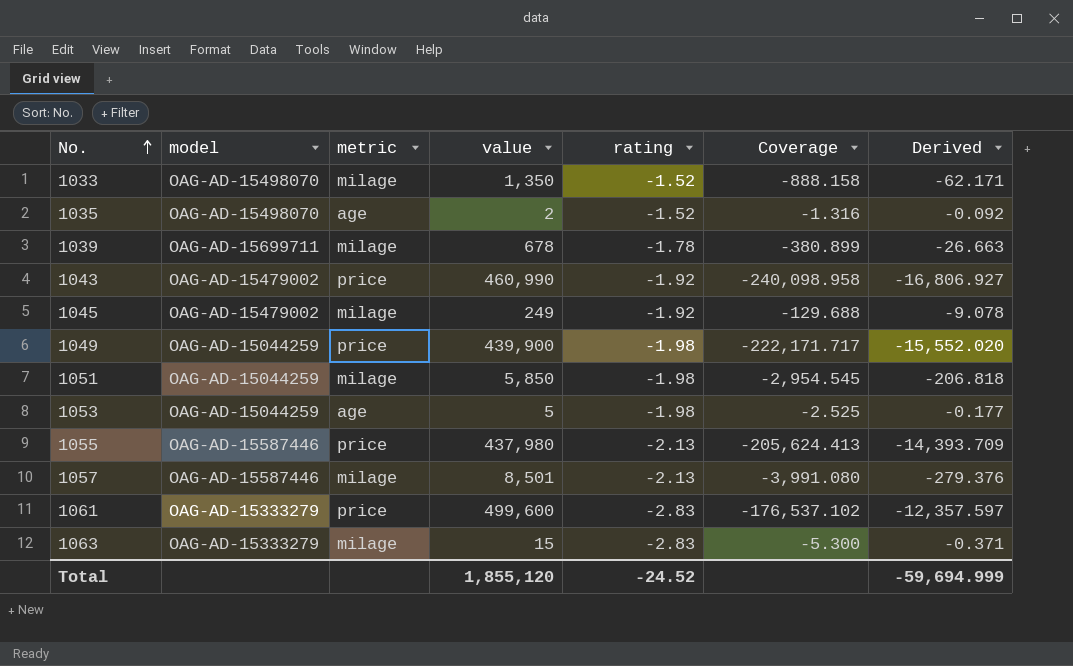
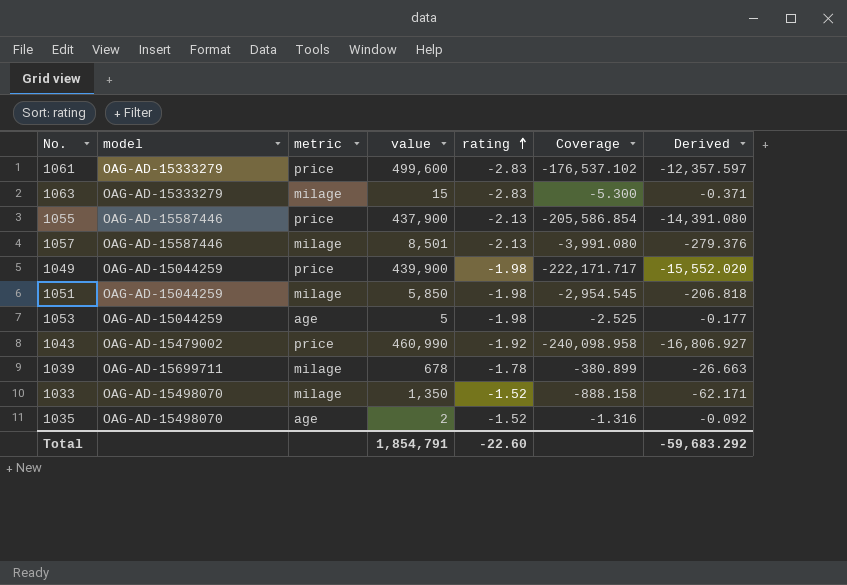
row order: No. ascending -> rating ascending
row 1045: OAG-AD-15479002 | milage | 249 | -1.92 | -129.688 | -9.078 -> none
1055 | value: 437,980 -> 437,900
1055 | Coverage: -205,624.413 -> -205,586.854
1055 | Derived: -14,393.709 -> -14,391.080
Total | value: 1,855,120 -> 1,854,791
Total | rating: -24.52 -> -22.60
Total | Derived: -59,694.999 -> -59,683.292

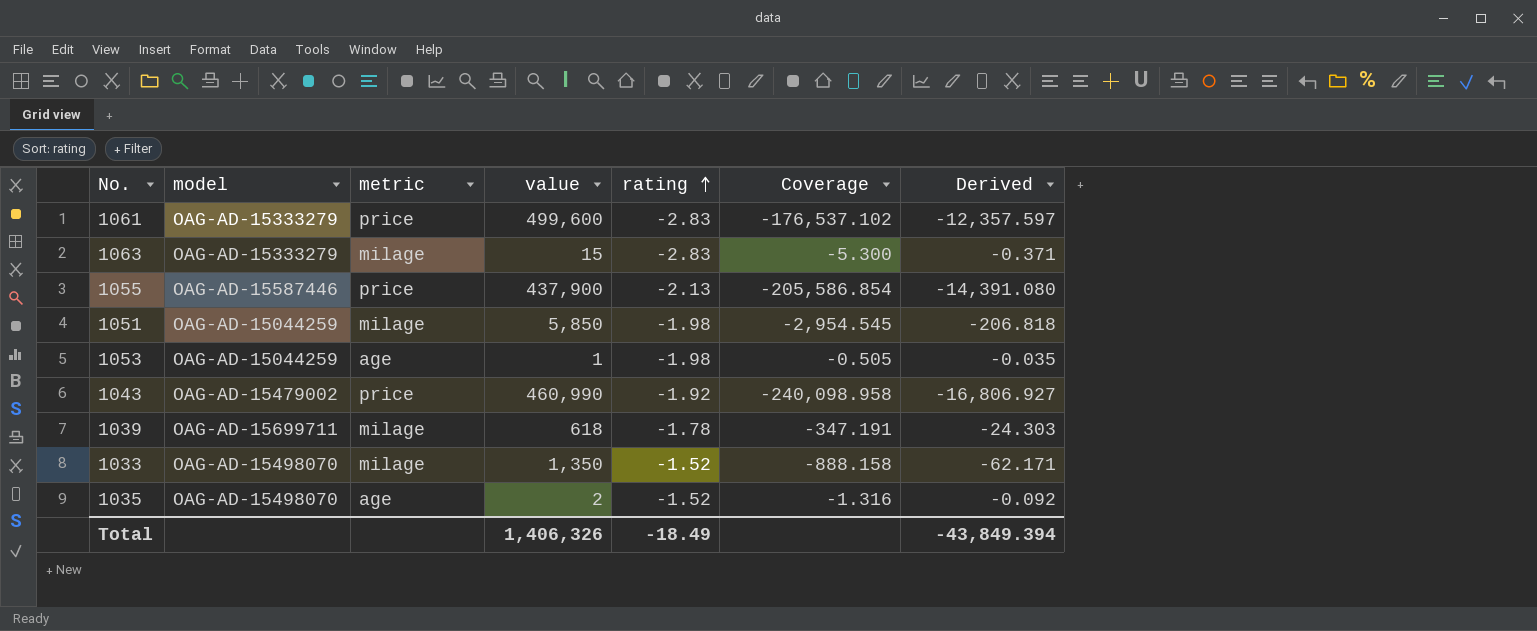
row 1057: OAG-AD-15587446 | milage | 8,501 | -2.13 | -3,991.080 | -279.376 -> none
row 1049: OAG-AD-15044259 | price | 439,900 | -1.98 | -222,171.717 | -15,552.020 -> none
1053 | value: 5 -> 1
1053 | Coverage: -2.525 -> -0.505
1053 | Derived: -0.177 -> -0.035
1039 | value: 678 -> 618
1039 | Coverage: -380.899 -> -347.191
1039 | Derived: -26.663 -> -24.303
Total | value: 1,854,791 -> 1,406,326
Total | rating: -22.60 -> -18.49
Total | Derived: -59,683.292 -> -43,849.394

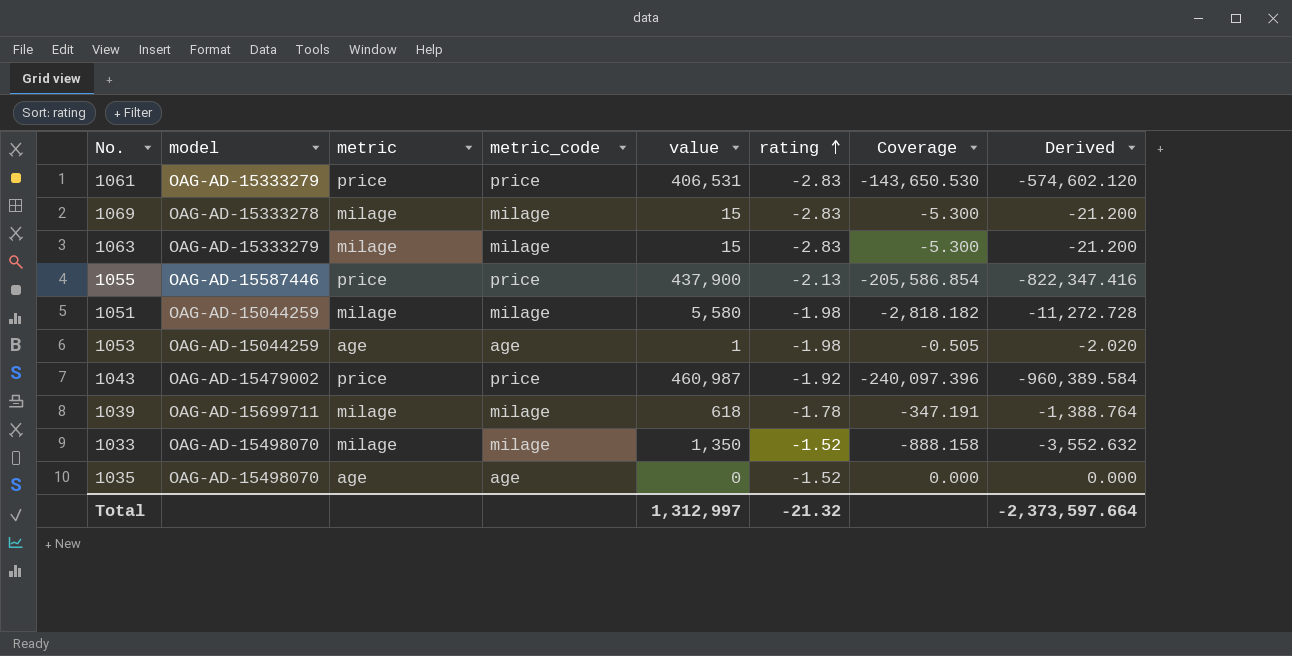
column metric_code | position: none -> 4
column Derived | formula: [Coverage] * 0.07 -> [Coverage] * 4
1061 | value: 499,600 -> 406,531
1061 | Coverage: -176,537.102 -> -143,650.530
row 1069: none -> OAG-AD-15333278 | milage | milage | 15 | -2.83 | -5.300 | -21.200
1051 | value: 5,850 -> 5,580
1051 | Coverage: -2,954.545 -> -2,818.182
1043 | value: 460,990 -> 460,987
1043 | Coverage: -240,098.958 -> -240,097.396
1035 | value: 2 -> 0
1035 | Coverage: -1.316 -> 0.000
Total | value: 1,406,326 -> 1,312,997
Total | rating: -18.49 -> -21.32
Total | Derived: -43,849.394 -> -2,373,597.664

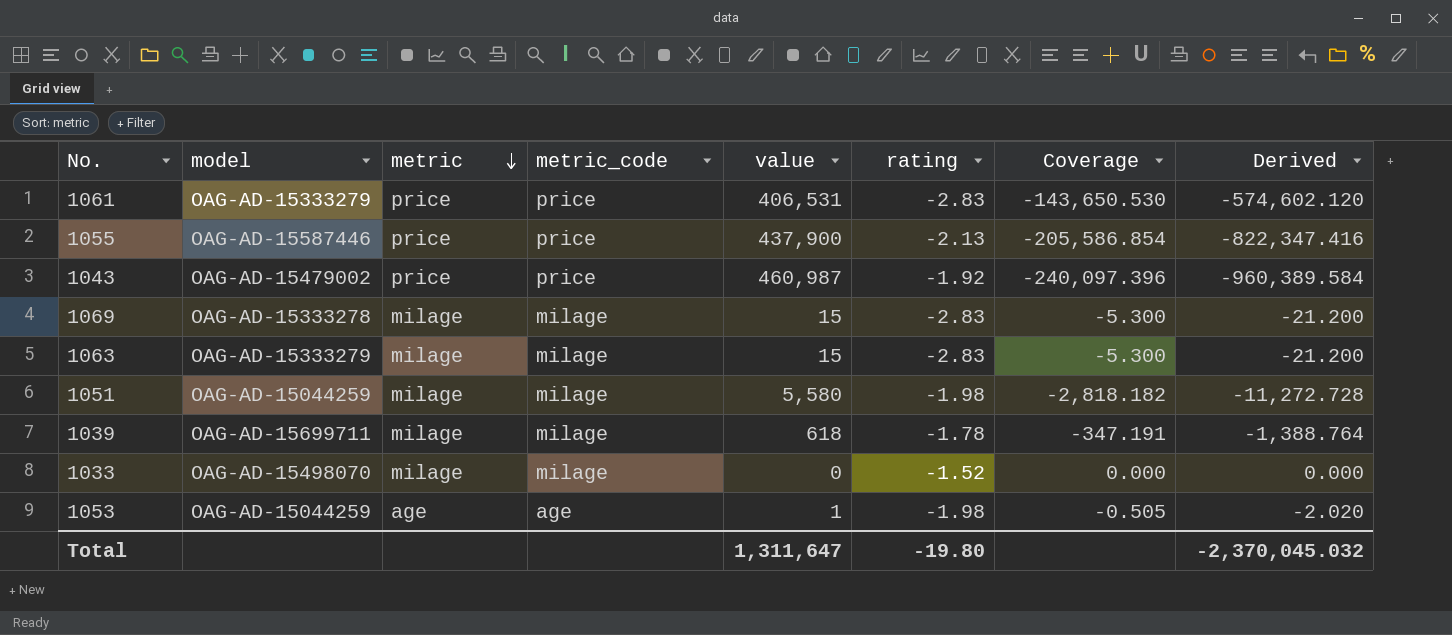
row order: rating ascending -> metric descending
row 1035: OAG-AD-15498070 | age | age | 0 | -1.52 | 0.000 | 0.000 -> none
1033 | value: 1,350 -> 0
1033 | Coverage: -888.158 -> 0.000
1033 | Derived: -3,552.632 -> 0.000
Total | value: 1,312,997 -> 1,311,647
Total | rating: -21.32 -> -19.80
Total | Derived: -2,373,597.664 -> -2,370,045.032

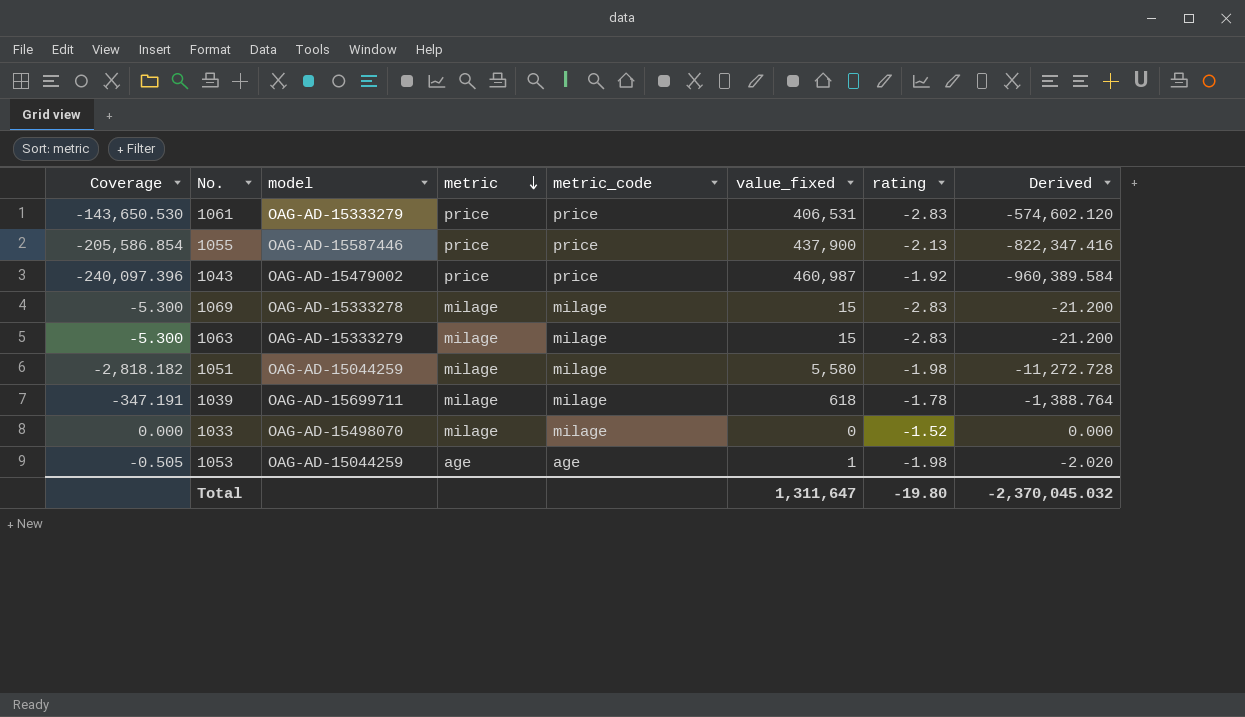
column Coverage | position: 7 -> 1
column name: value -> value_fixed

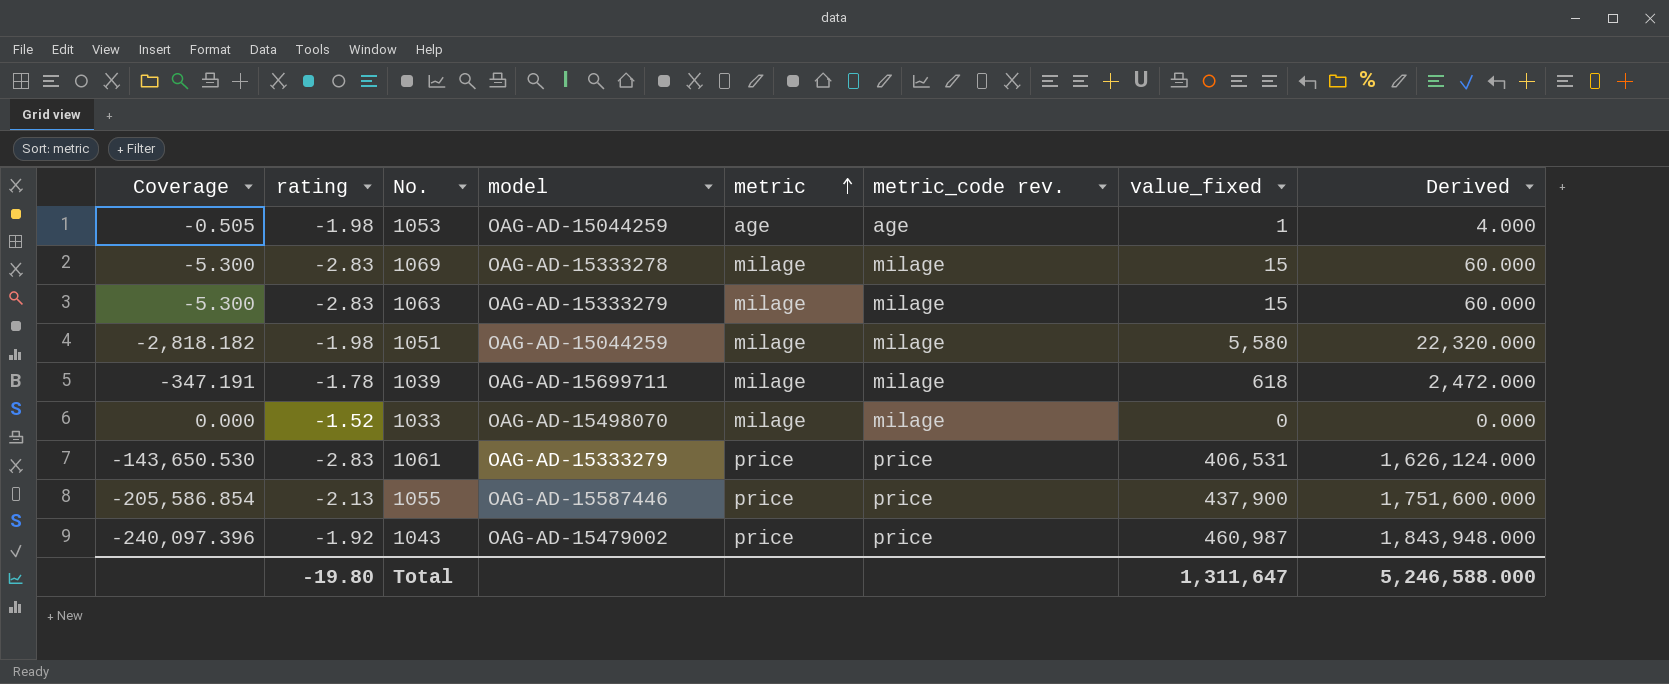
row order: metric descending -> metric ascending
column rating | position: 7 -> 2
column name: metric_code -> metric_code rev.
column Derived | formula: [Coverage] * 4 -> [value_fixed] * 4
Total | Derived: -2,370,045.032 -> 5,246,588.000

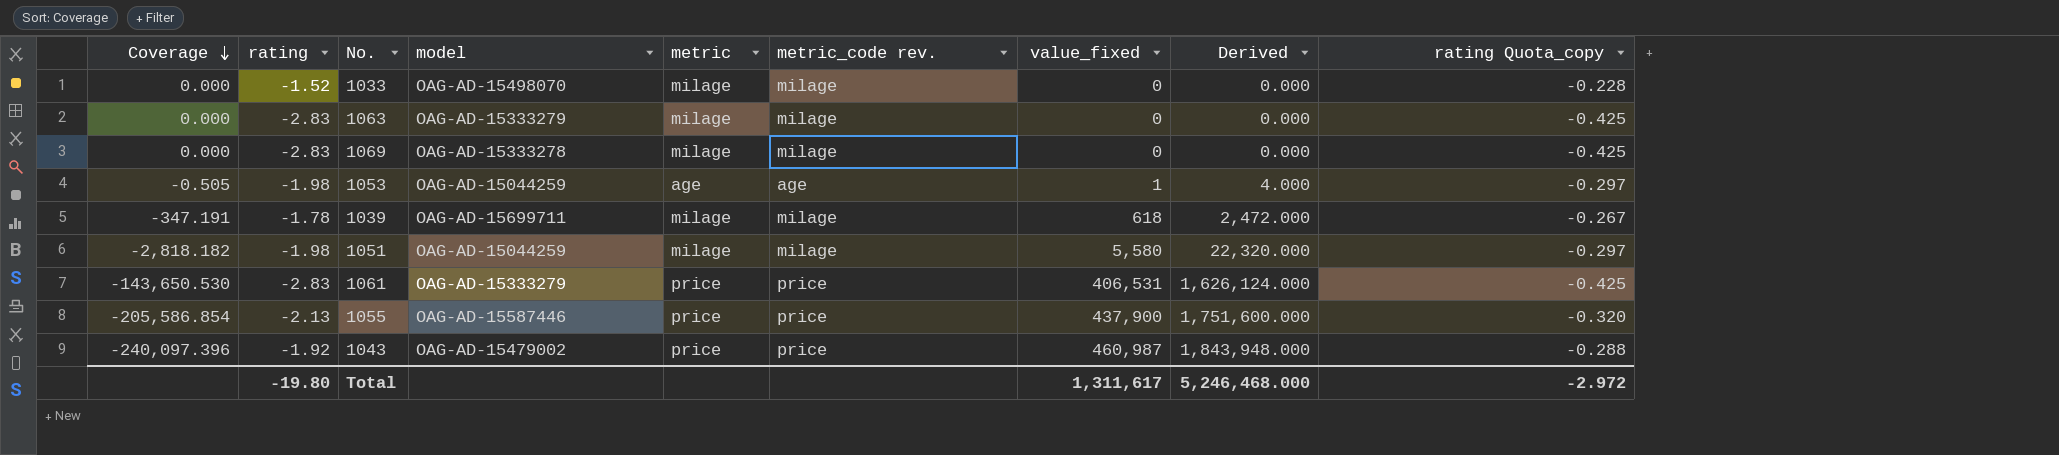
row order: metric ascending -> Coverage descending
column rating Quota_copy | formula: none -> [rating] * 0.15
1063 | Coverage: -5.300 -> 0.000
1063 | value_fixed: 15 -> 0
1063 | Derived: 60.000 -> 0.000
1069 | Coverage: -5.300 -> 0.000
1069 | value_fixed: 15 -> 0
1069 | Derived: 60.000 -> 0.000
Total | value_fixed: 1,311,647 -> 1,311,617
Total | Derived: 5,246,588.000 -> 5,246,468.000

